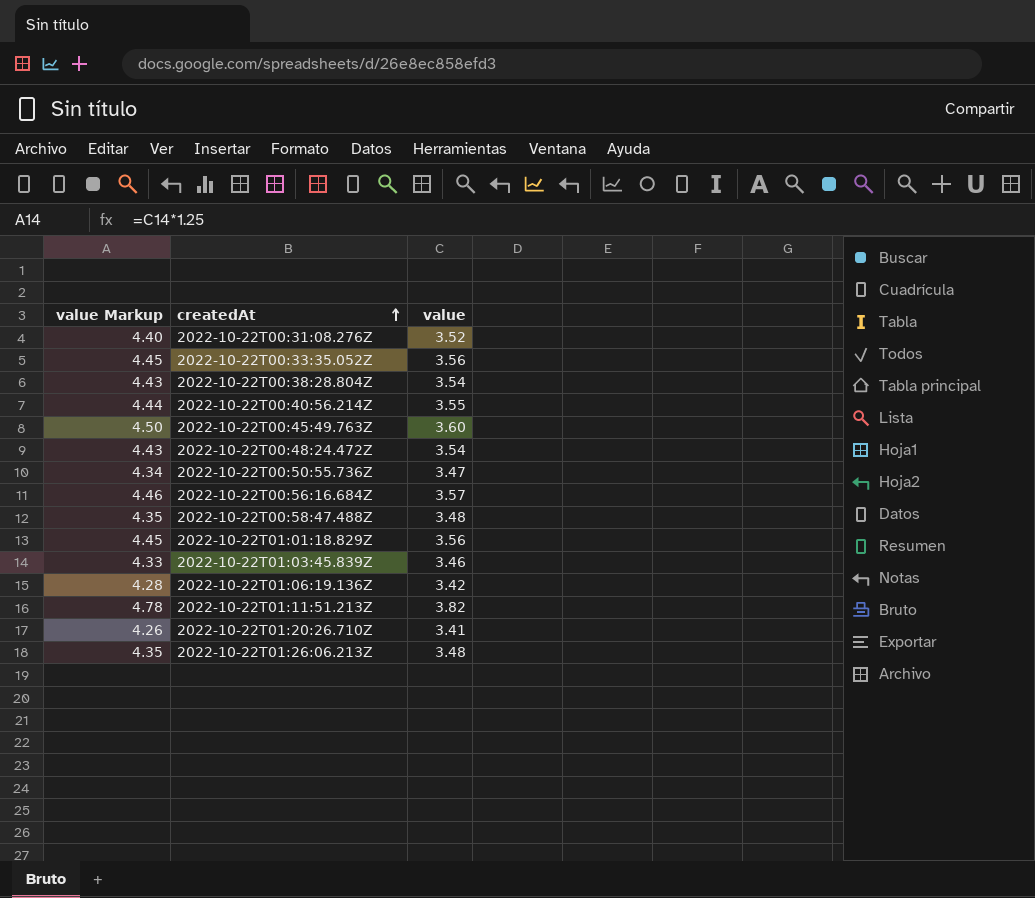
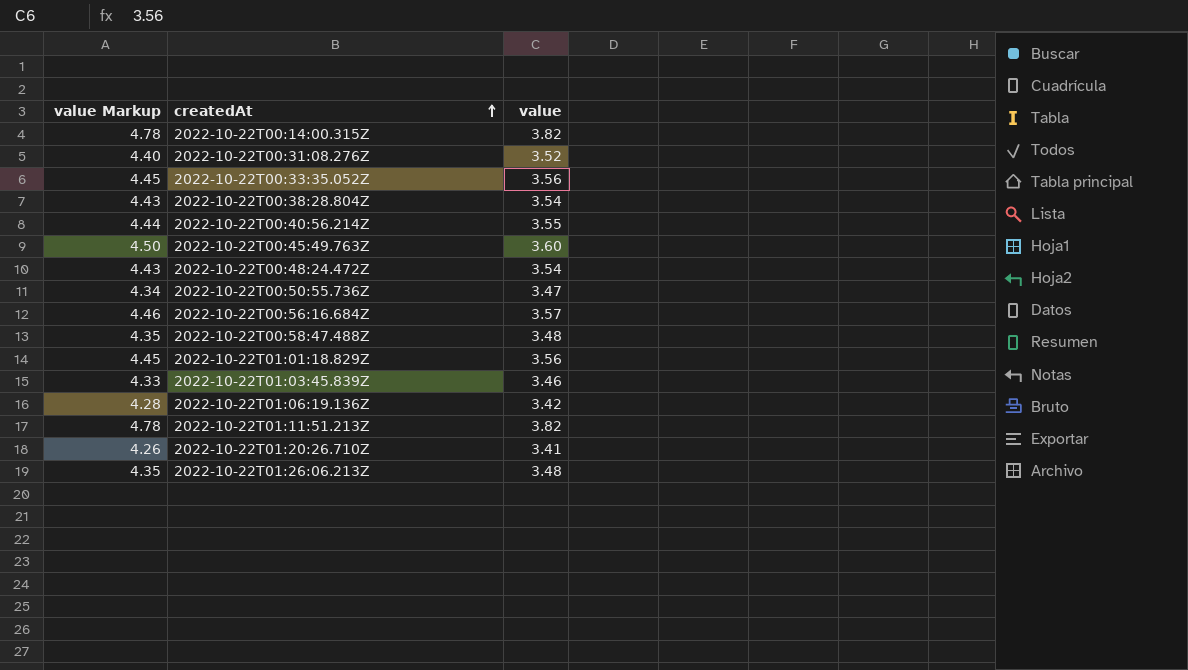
row 2022-10-22T00:14:00.315Z: none -> 4.78 | 3.82

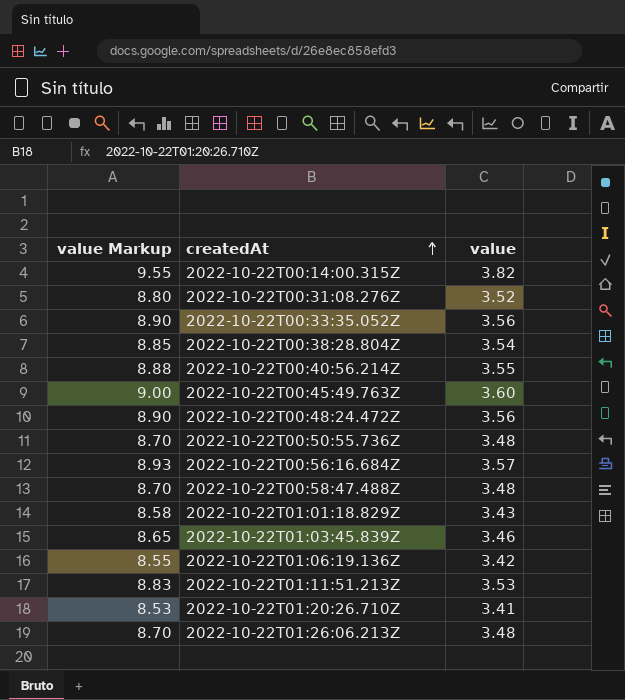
column value Markup | formula: [value] * 1.25 -> [value] * 2.5
2022-10-22T00:48:24.472Z | value: 3.54 -> 3.56
2022-10-22T00:50:55.736Z | value: 3.47 -> 3.48
2022-10-22T01:01:18.829Z | value: 3.56 -> 3.43
2022-10-22T01:11:51.213Z | value: 3.82 -> 3.53

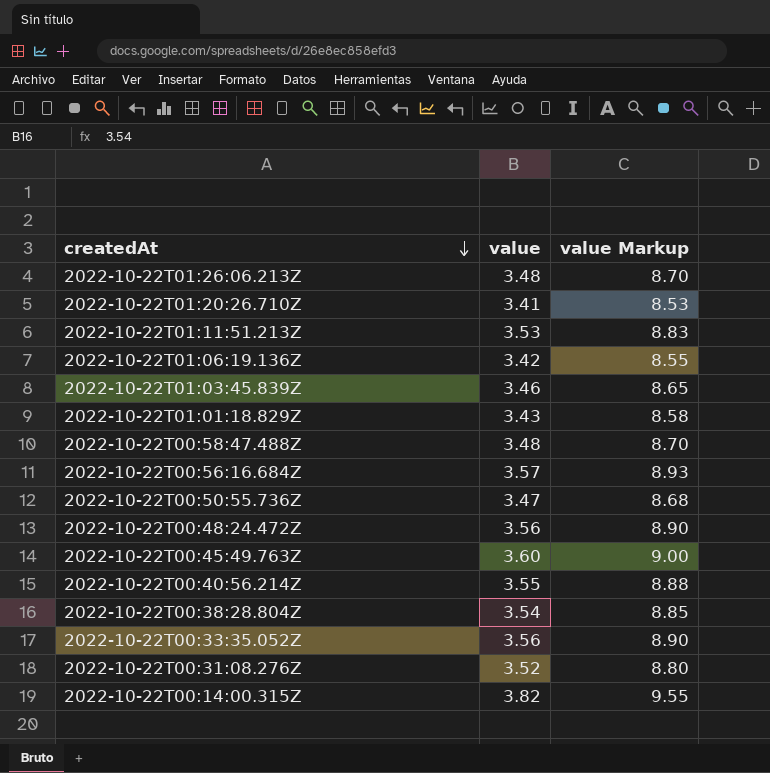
row order: createdAt ascending -> createdAt descending
column value Markup | position: 1 -> 3
2022-10-22T00:50:55.736Z | value: 3.48 -> 3.47
2022-10-22T00:50:55.736Z | value Markup: 8.70 -> 8.68

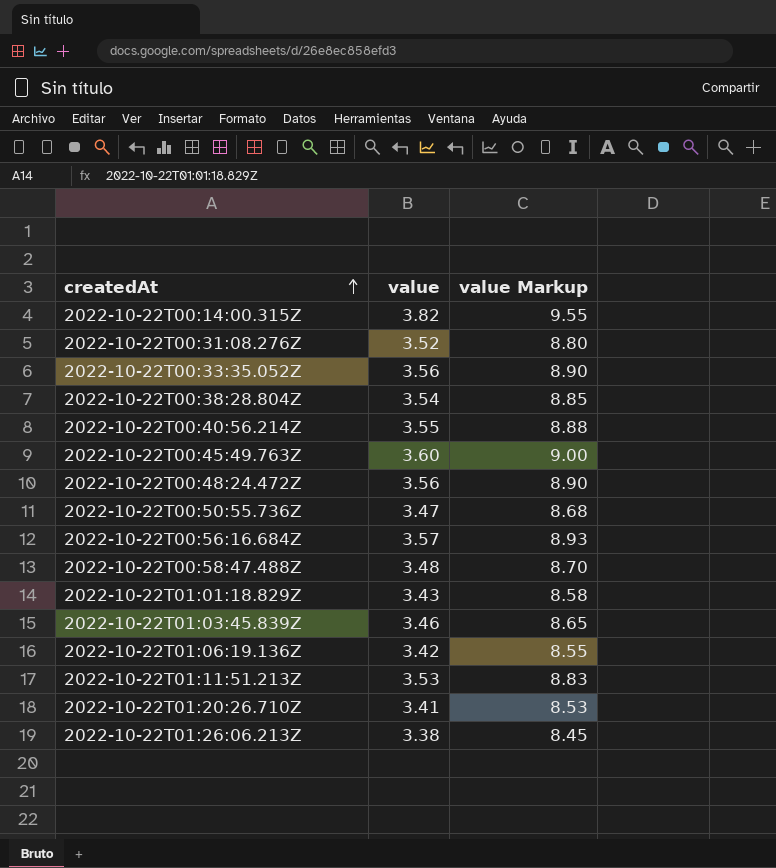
row order: createdAt descending -> createdAt ascending
2022-10-22T01:26:06.213Z | value: 3.48 -> 3.38
2022-10-22T01:26:06.213Z | value Markup: 8.70 -> 8.45

